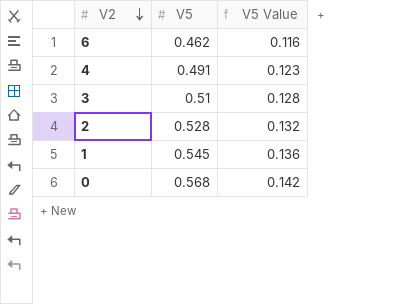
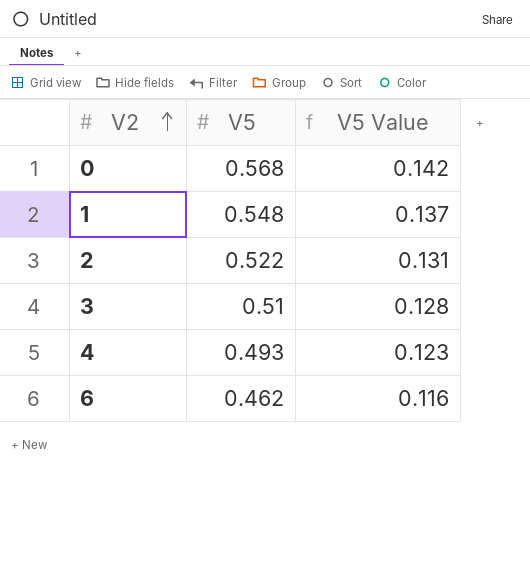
row order: V2 descending -> V2 ascending
1 | V5: 0.545 -> 0.548
1 | V5 Value: 0.136 -> 0.137
2 | V5: 0.528 -> 0.522
2 | V5 Value: 0.132 -> 0.131
4 | V5: 0.491 -> 0.493

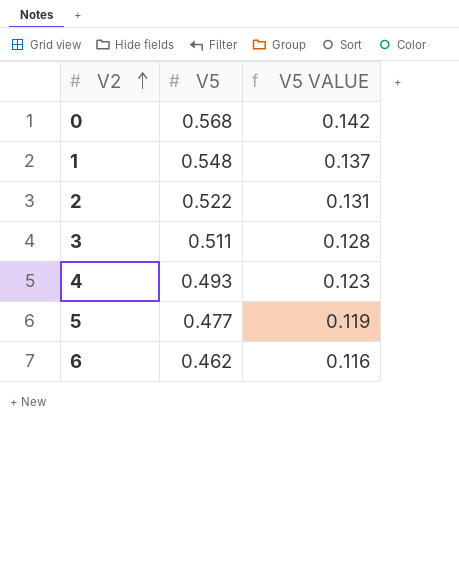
column name: V5 Value -> V5 VALUE
3 | V5: 0.51 -> 0.511
row 5: none -> 0.477 | 0.119

